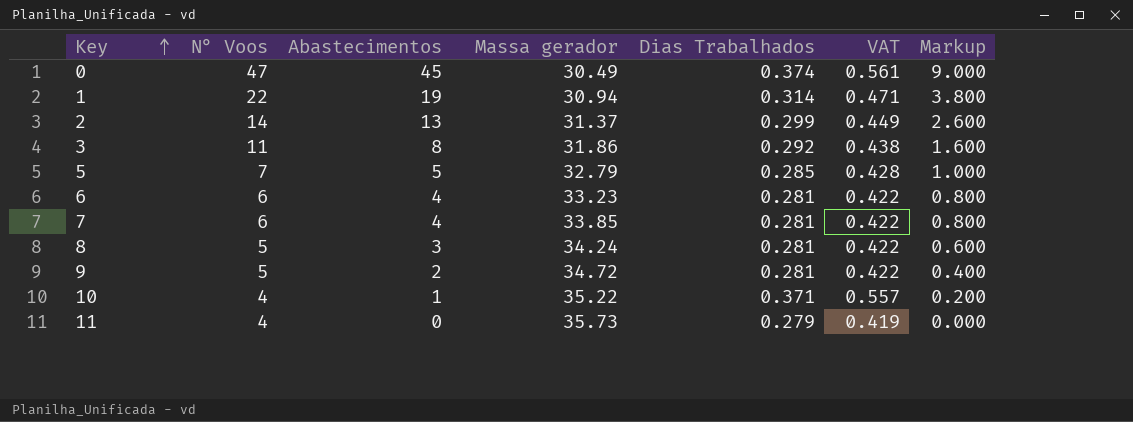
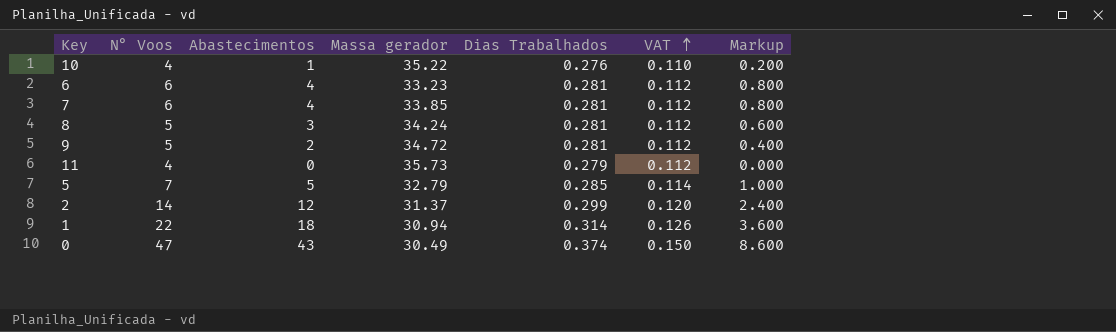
row order: Key ascending -> VAT ascending
column VAT | formula: [Dias Trabalhados] * 1.5 -> [Dias Trabalhados] * 0.4
row 3: 11 | 8 | 31.86 | 0.292 | 0.438 | 1.600 -> none
10 | Dias Trabalhados: 0.371 -> 0.276
2 | Abastecimentos: 13 -> 12
2 | Markup: 2.600 -> 2.400
1 | Abastecimentos: 19 -> 18
1 | Markup: 3.800 -> 3.600
0 | Abastecimentos: 45 -> 43
0 | Markup: 9.000 -> 8.600

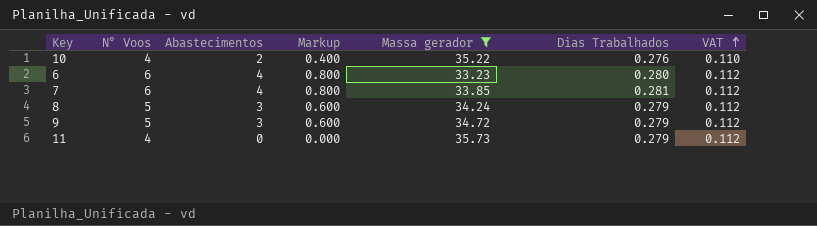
filter: none -> Massa gerador >= 33.23
column Markup | position: 7 -> 4
10 | Abastecimentos: 1 -> 2
10 | Markup: 0.200 -> 0.400
6 | Dias Trabalhados: 0.281 -> 0.280
8 | Dias Trabalhados: 0.281 -> 0.279
9 | Abastecimentos: 2 -> 3
9 | Markup: 0.400 -> 0.600
9 | Dias Trabalhados: 0.281 -> 0.279

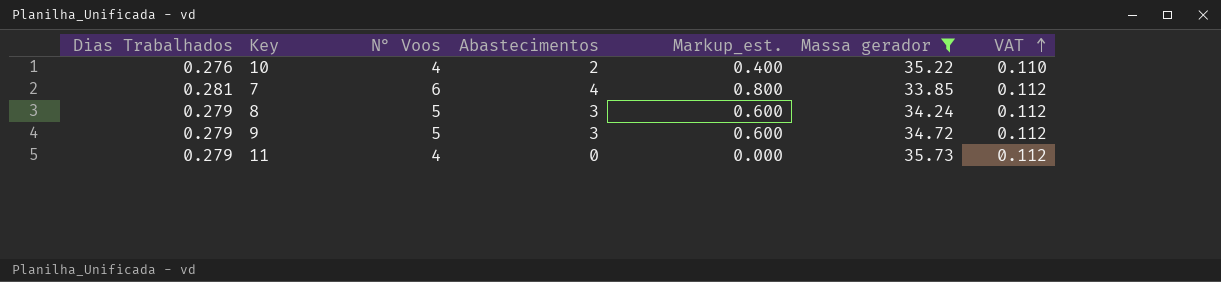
column Dias Trabalhados | position: 6 -> 1
column name: Markup -> Markup_est.
row 6: 6 | 4 | 0.800 | 33.23 | 0.280 | 0.112 -> none

